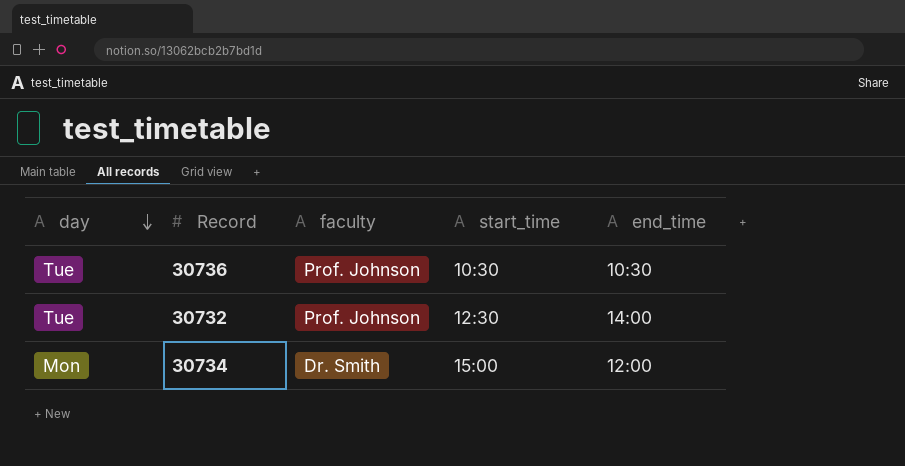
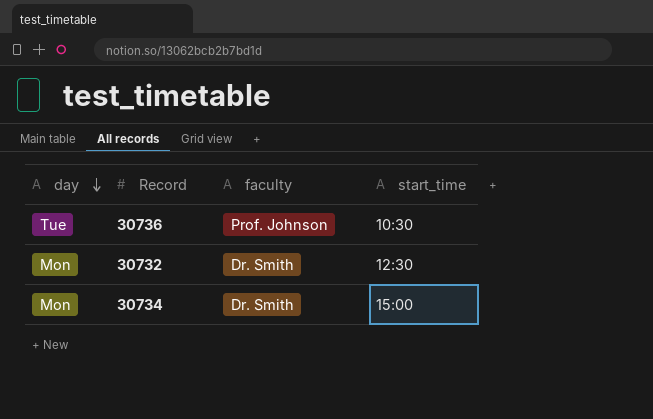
column end_time | position: 5 -> none
30732 | day: Tue -> Mon
30732 | faculty: Prof. Johnson -> Dr. Smith

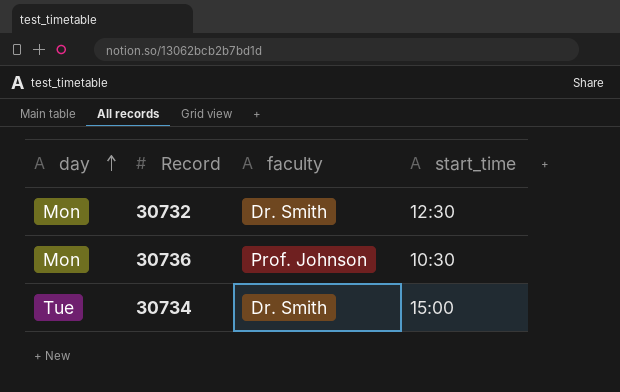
row order: day descending -> day ascending
30736 | day: Tue -> Mon
30734 | day: Mon -> Tue

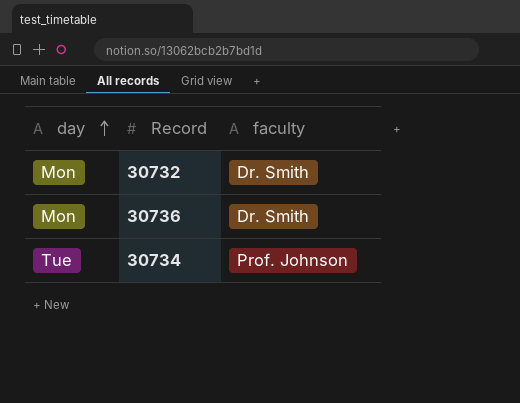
column start_time | position: 4 -> none
30736 | faculty: Prof. Johnson -> Dr. Smith
30734 | faculty: Dr. Smith -> Prof. Johnson

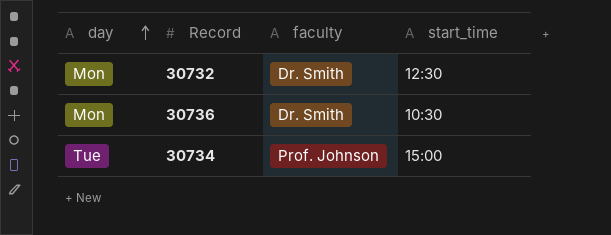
column start_time | position: none -> 4

